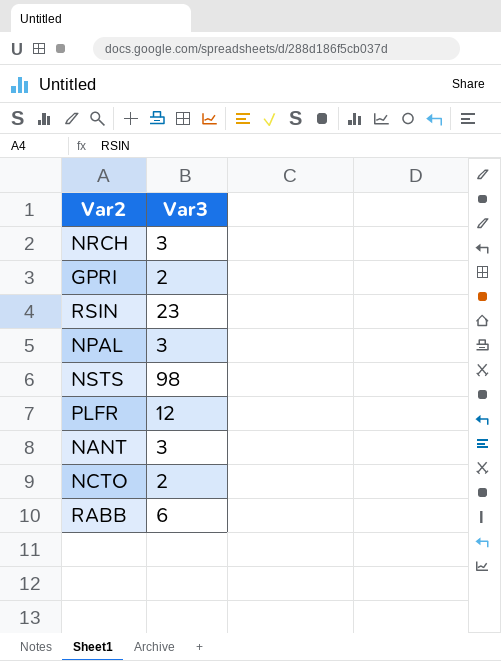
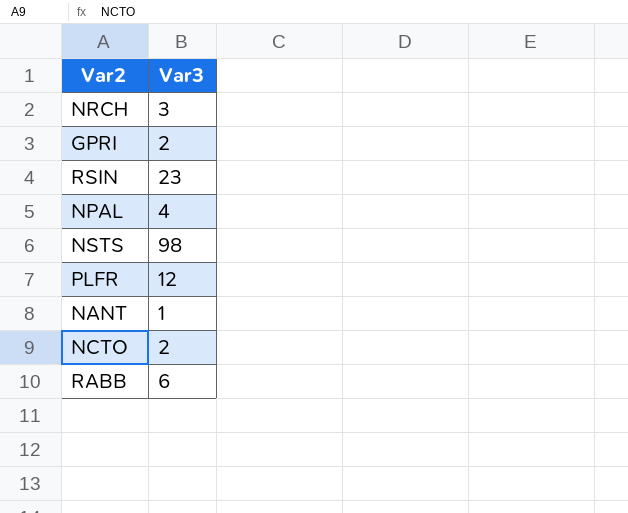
NPAL | Var3: 3 -> 4
NANT | Var3: 3 -> 1

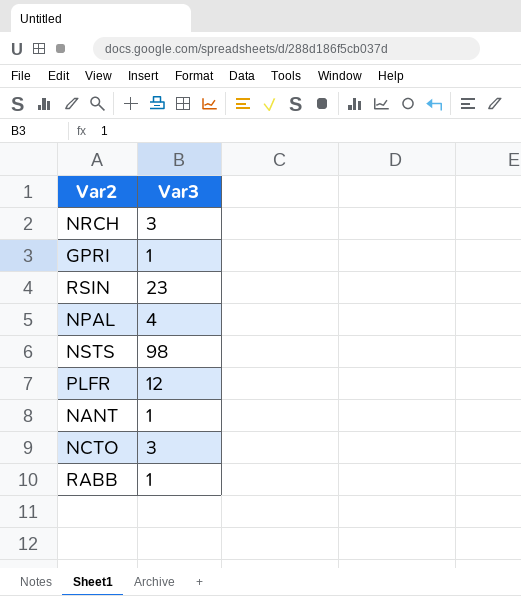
GPRI | Var3: 2 -> 1
NCTO | Var3: 2 -> 3
RABB | Var3: 6 -> 1

